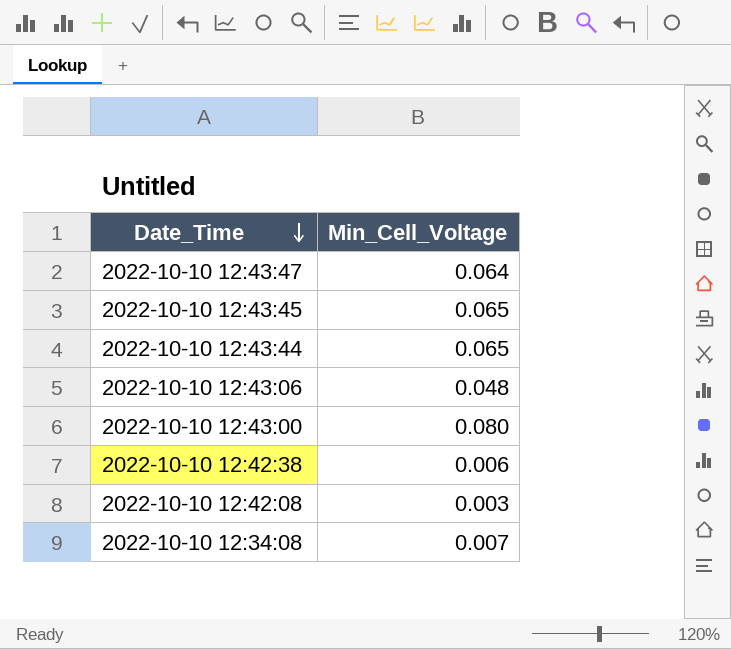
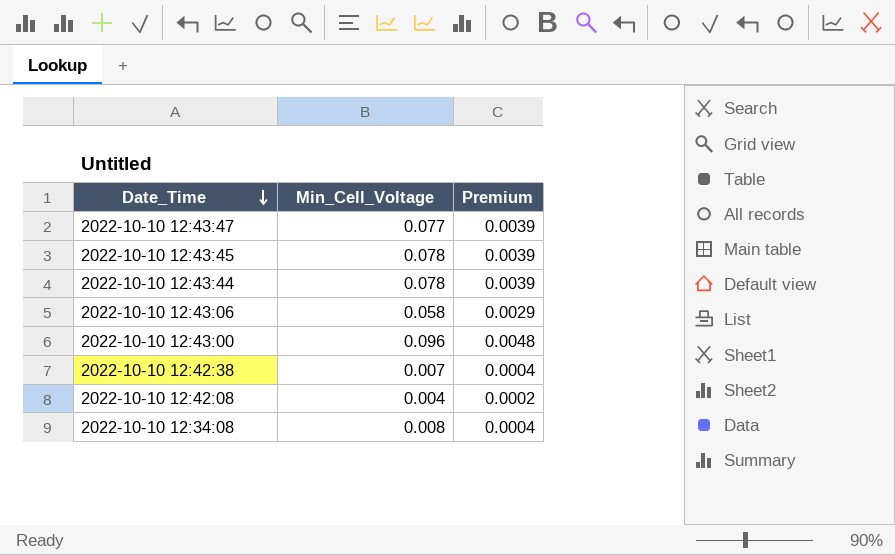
column Premium | formula: none -> [Min_Cell_Voltage] * 0.05
2022-10-10 12:43:47 | Min_Cell_Voltage: 0.064 -> 0.077
2022-10-10 12:43:45 | Min_Cell_Voltage: 0.065 -> 0.078
2022-10-10 12:43:44 | Min_Cell_Voltage: 0.065 -> 0.078
2022-10-10 12:43:06 | Min_Cell_Voltage: 0.048 -> 0.058
2022-10-10 12:43:00 | Min_Cell_Voltage: 0.080 -> 0.096
2022-10-10 12:42:38 | Min_Cell_Voltage: 0.006 -> 0.007
2022-10-10 12:42:08 | Min_Cell_Voltage: 0.003 -> 0.004
2022-10-10 12:34:08 | Min_Cell_Voltage: 0.007 -> 0.008

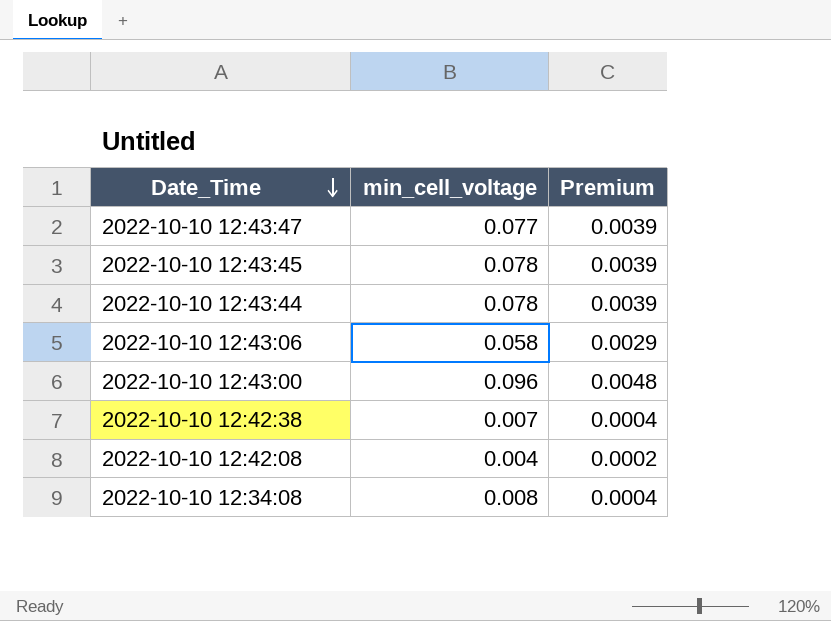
column name: Min_Cell_Voltage -> min_cell_voltage

